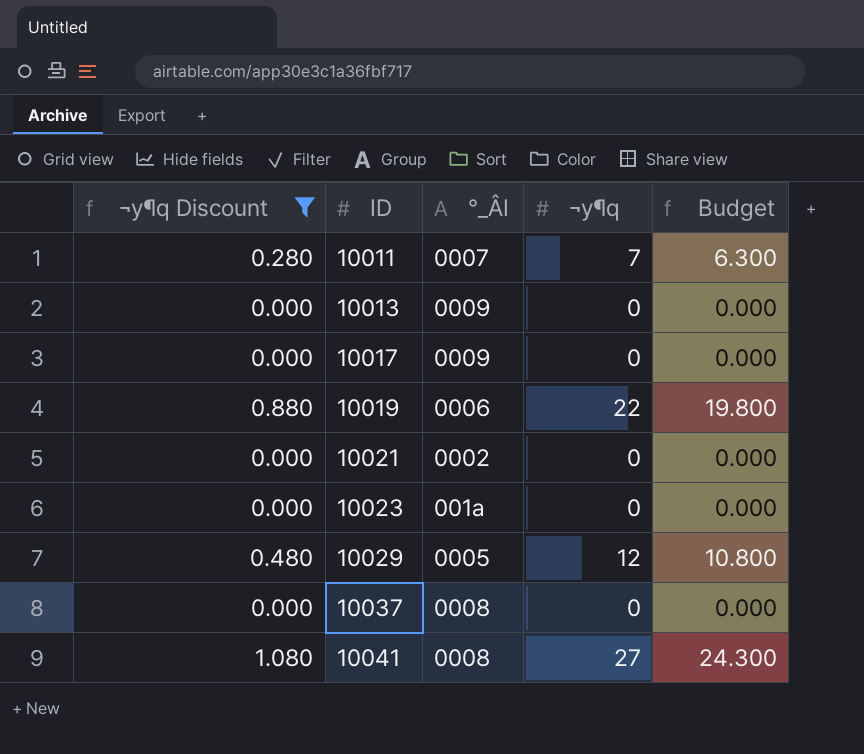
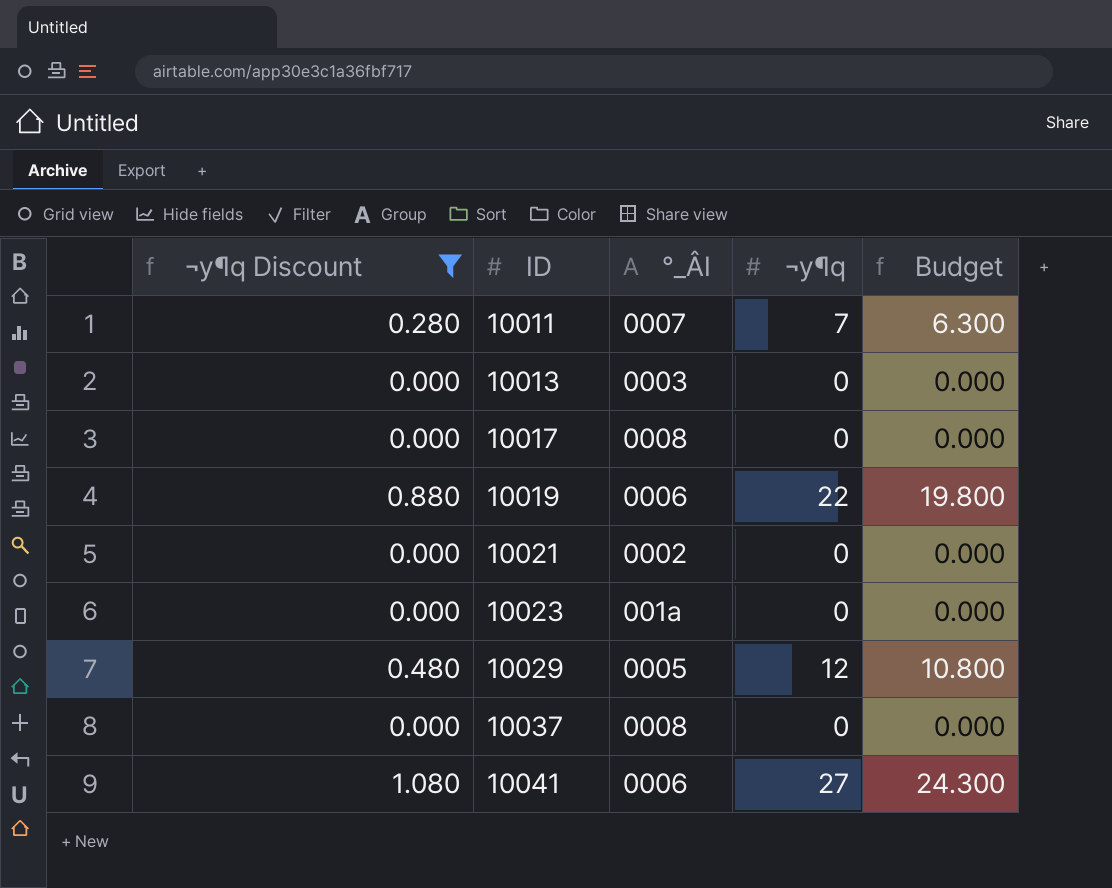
10013 | °_ÂI: 0009 -> 0003
10017 | °_ÂI: 0009 -> 0008
10041 | °_ÂI: 0008 -> 0006

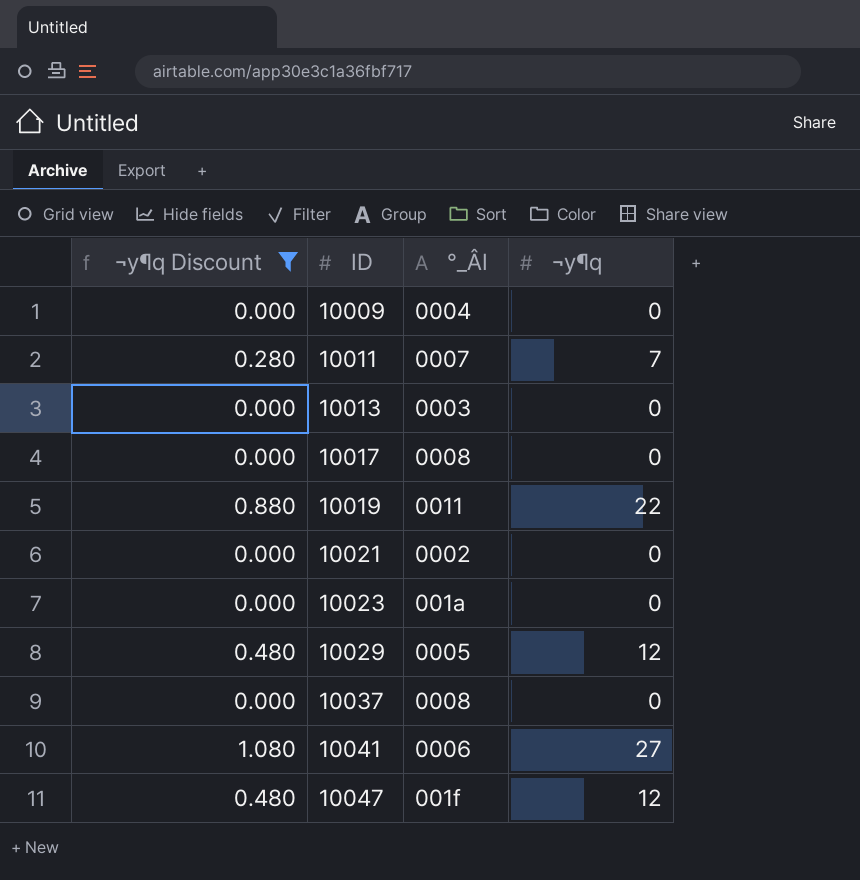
column Budget | formula: [¬y¶q] * 0.9 -> none
row 10009: none -> 0.000 | 0004 | 0
10019 | °_ÂI: 0006 -> 0011
row 10047: none -> 0.480 | 001f | 12

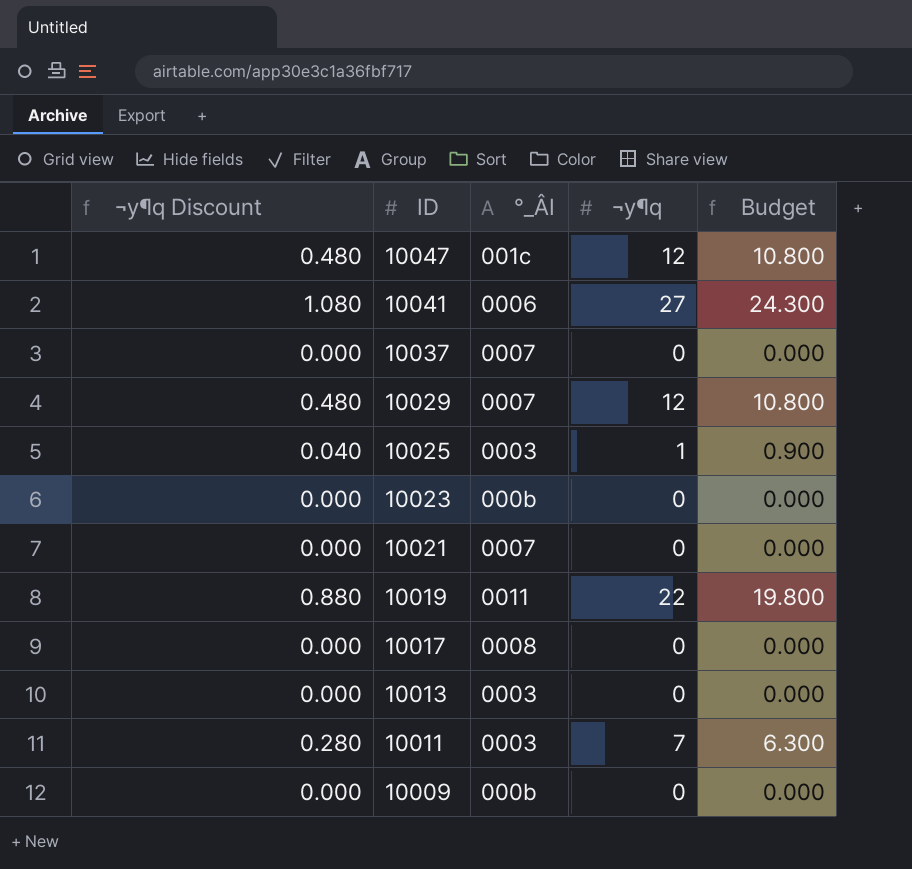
filter: ¬y¶q Discount != 0.040 -> none
row order: ID ascending -> ID descending
column Budget | formula: none -> [¬y¶q] * 0.9
10047 | °_ÂI: 001f -> 001c
10037 | °_ÂI: 0008 -> 0007
10029 | °_ÂI: 0005 -> 0007
10023 | °_ÂI: 001a -> 000b
10021 | °_ÂI: 0002 -> 0007
10011 | °_ÂI: 0007 -> 0003
10009 | °_ÂI: 0004 -> 000b

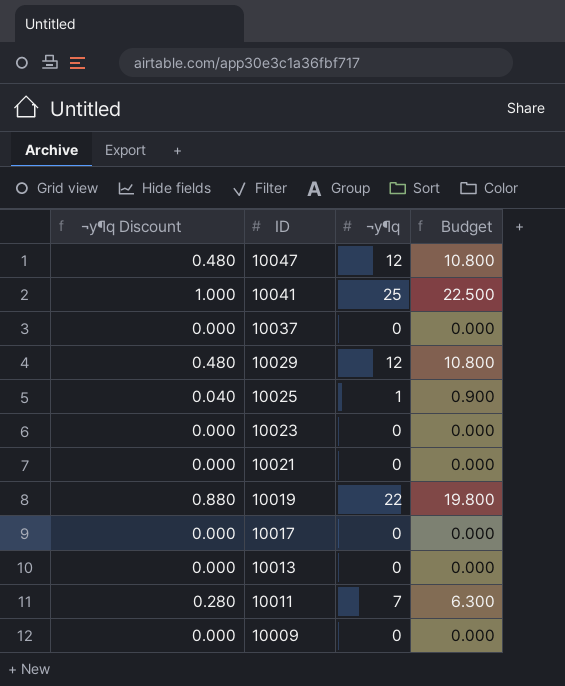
column °_ÂI | position: 3 -> none
10041 | ¬y¶q Discount: 1.080 -> 1.000
10041 | ¬y¶q: 27 -> 25
10041 | Budget: 24.300 -> 22.500

